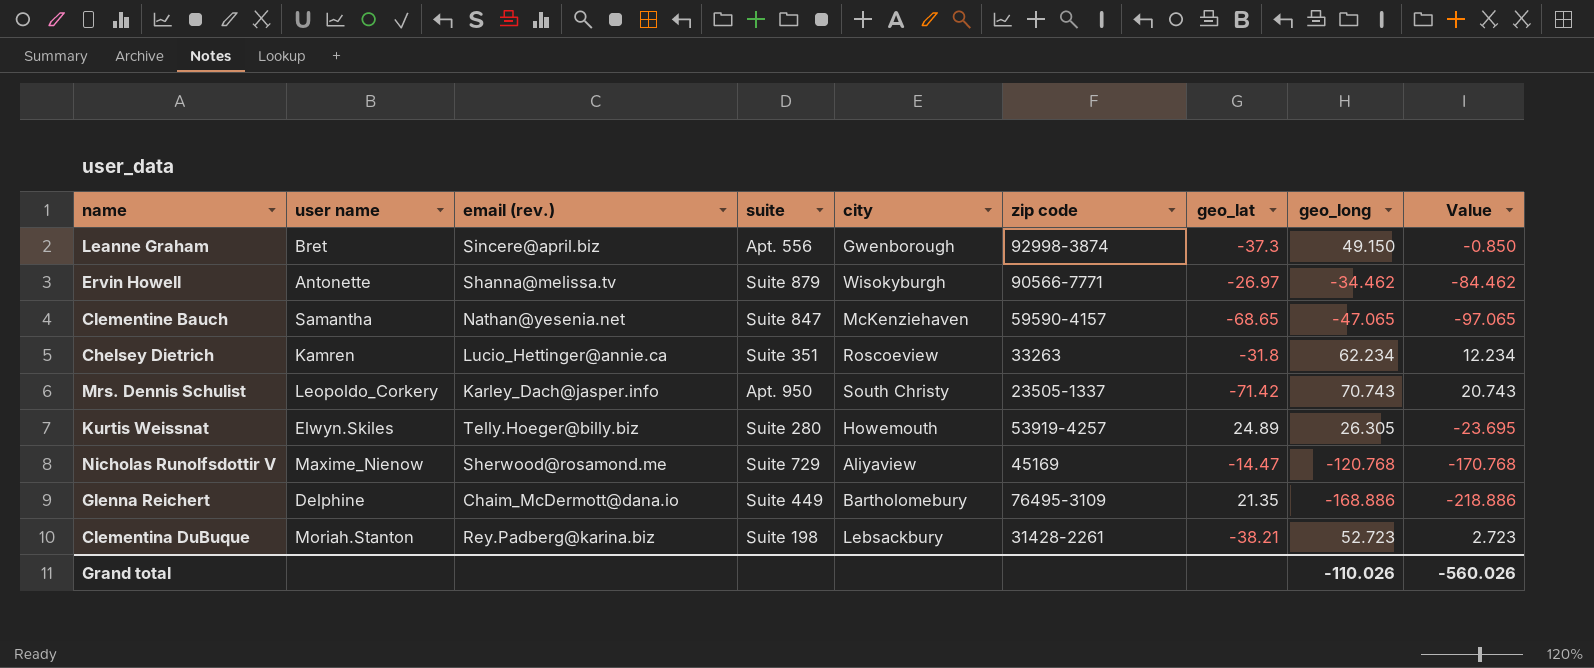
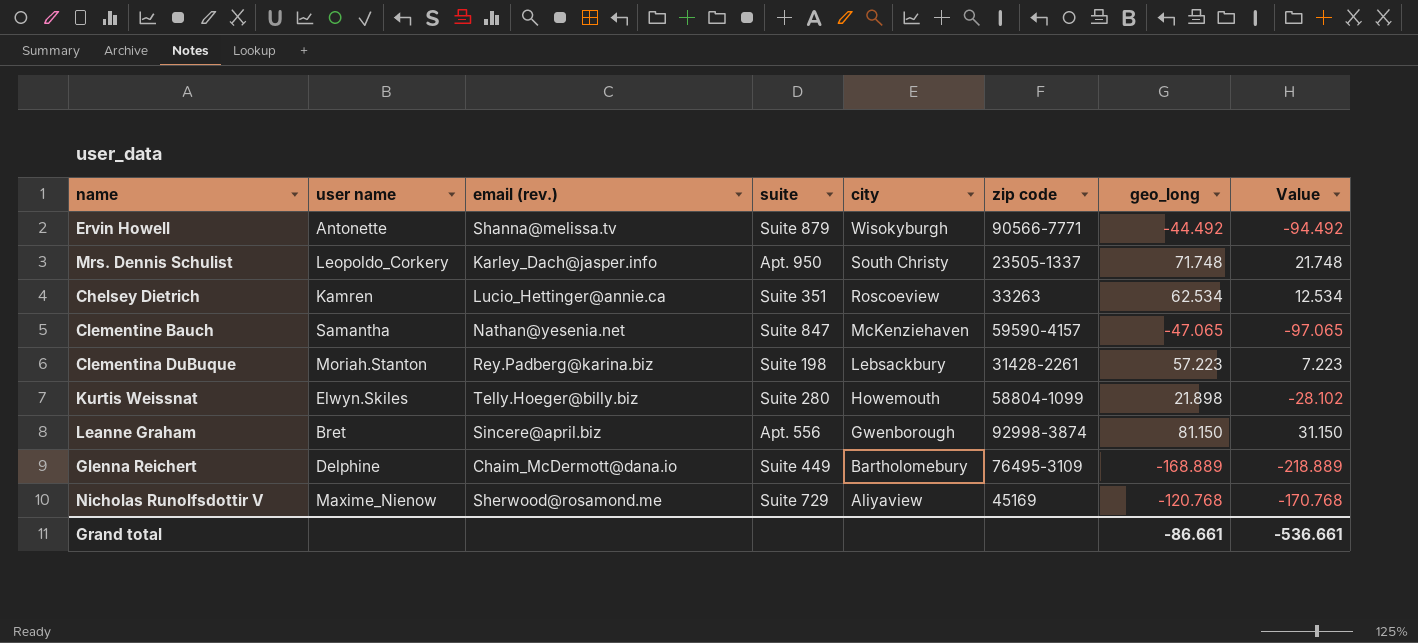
row order: none -> city descending
column geo_lat | position: 7 -> none
Ervin Howell | geo_long: -34.462 -> -44.492
Ervin Howell | Value: -84.462 -> -94.492
Mrs. Dennis Schulist | geo_long: 70.743 -> 71.748
Mrs. Dennis Schulist | Value: 20.743 -> 21.748
Chelsey Dietrich | geo_long: 62.234 -> 62.534
Chelsey Dietrich | Value: 12.234 -> 12.534
Clementina DuBuque | geo_long: 52.723 -> 57.223
Clementina DuBuque | Value: 2.723 -> 7.223
Kurtis Weissnat | zip code: 53919-4257 -> 58804-1099
Kurtis Weissnat | geo_long: 26.305 -> 21.898
Kurtis Weissnat | Value: -23.695 -> -28.102
Leanne Graham | geo_long: 49.150 -> 81.150
Leanne Graham | Value: -0.850 -> 31.150
Glenna Reichert | geo_long: -168.886 -> -168.889
Glenna Reichert | Value: -218.886 -> -218.889
Grand total | geo_long: -110.026 -> -86.661
Grand total | Value: -560.026 -> -536.661

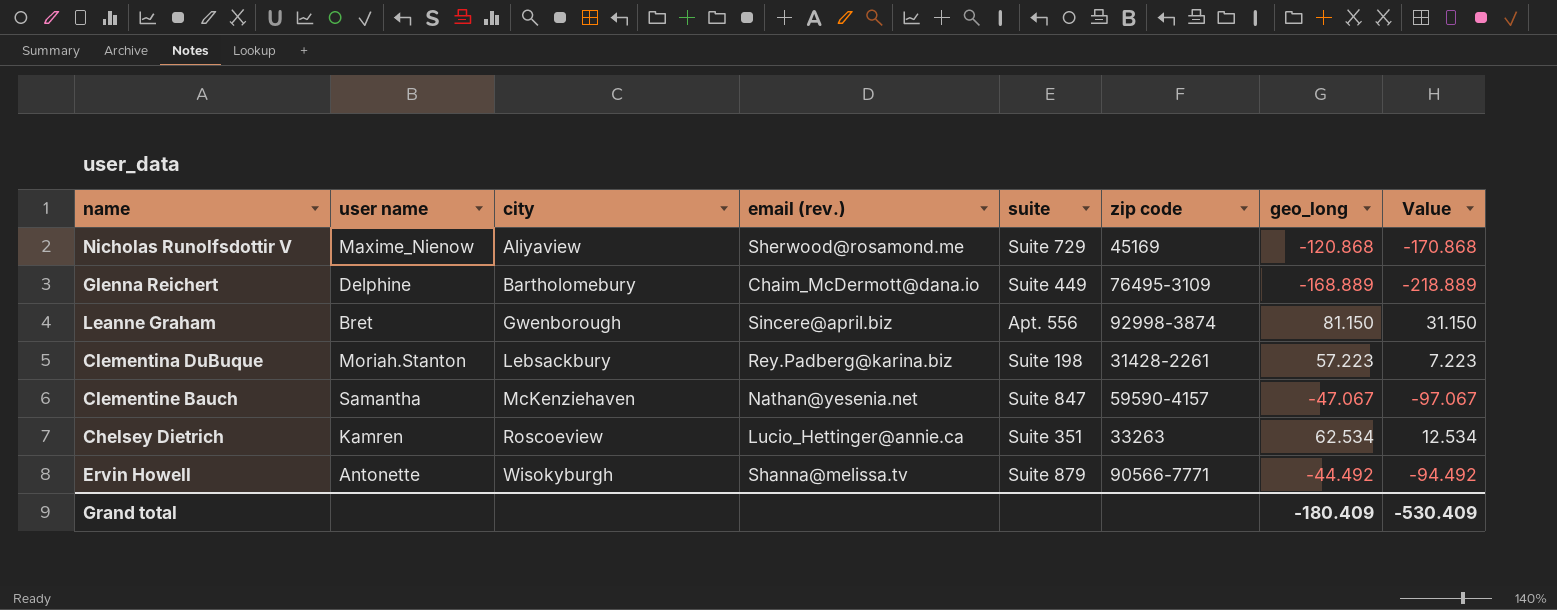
row order: city descending -> city ascending
column city | position: 5 -> 3
row Mrs. Dennis Schulist: Leopoldo_Corkery | Karley_Dach@jasper.info | Apt. 950 | South Christy | 23505-1337 | 71.748 | 21.748 -> none
row Kurtis Weissnat: Elwyn.Skiles | Telly.Hoeger@billy.biz | Suite 280 | Howemouth | 58804-1099 | 21.898 | -28.102 -> none
Nicholas Runolfsdottir V | geo_long: -120.768 -> -120.868
Nicholas Runolfsdottir V | Value: -170.768 -> -170.868
Clementine Bauch | geo_long: -47.065 -> -47.067
Clementine Bauch | Value: -97.065 -> -97.067
Grand total | geo_long: -86.661 -> -180.409
Grand total | Value: -536.661 -> -530.409

